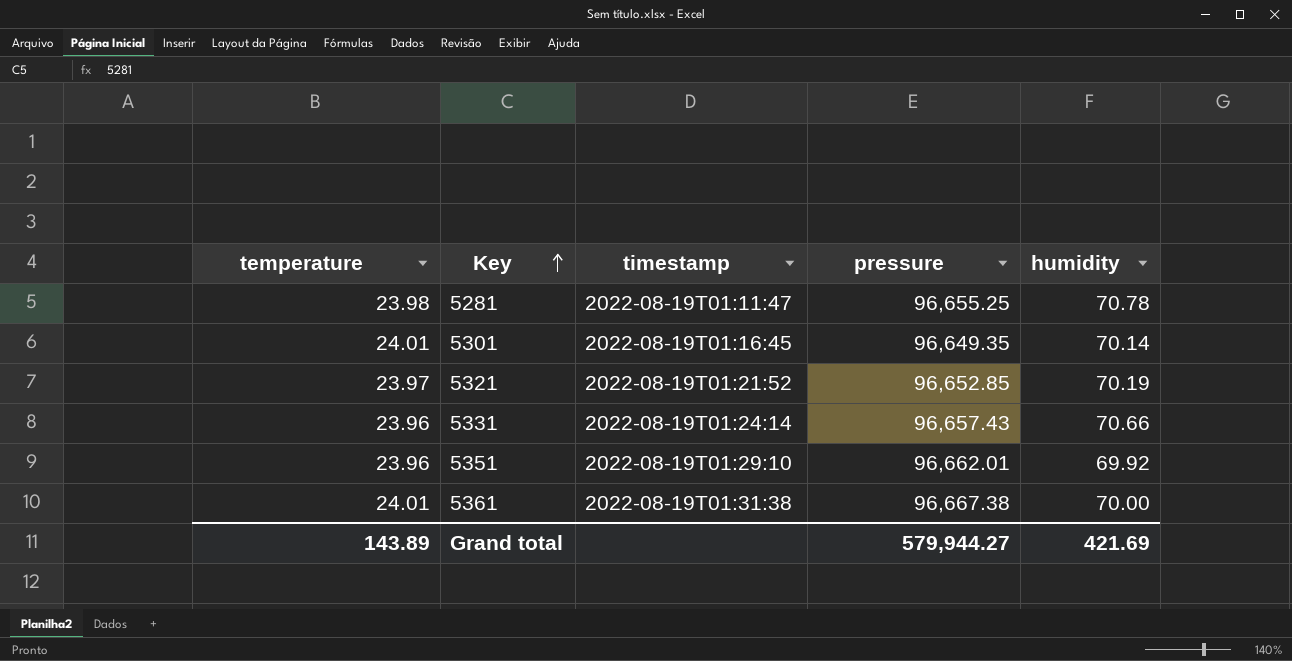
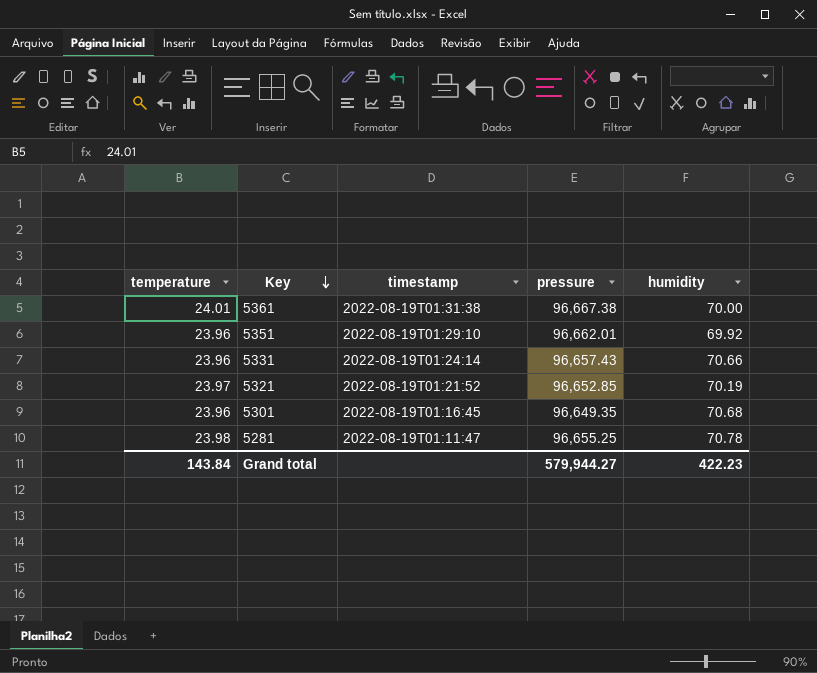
row order: Key ascending -> Key descending
5301 | temperature: 24.01 -> 23.96
5301 | humidity: 70.14 -> 70.68
Grand total | temperature: 143.89 -> 143.84
Grand total | humidity: 421.69 -> 422.23

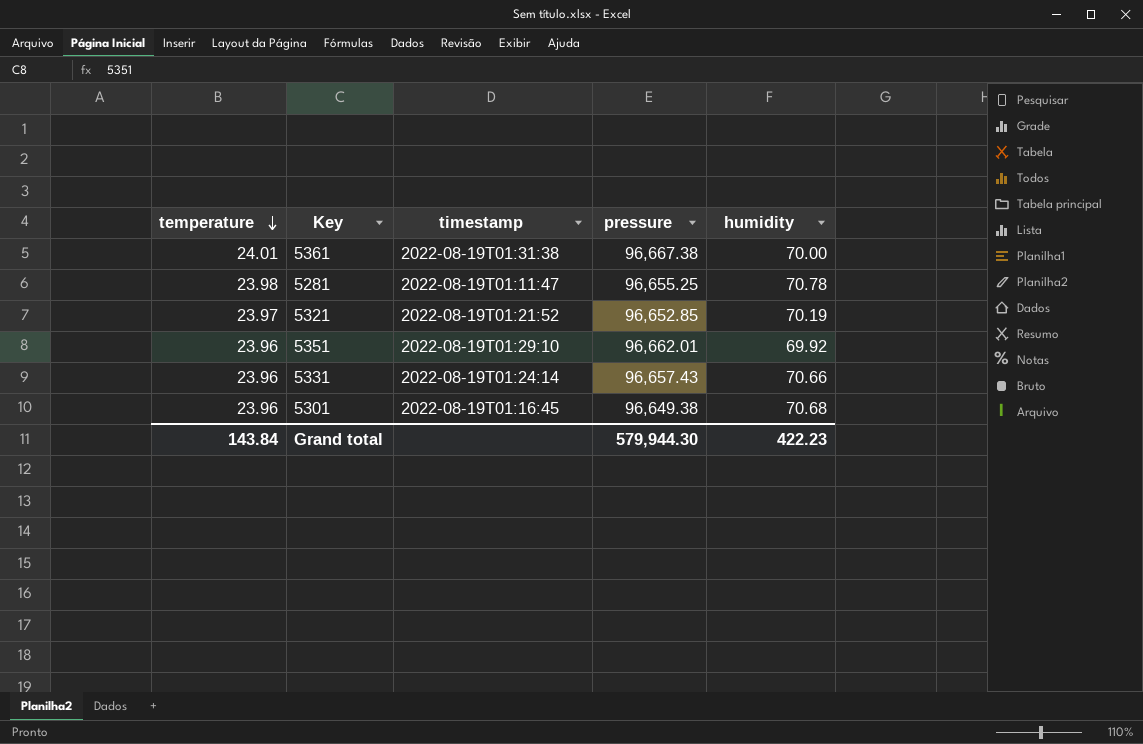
row order: Key descending -> temperature descending
5301 | pressure: 96,649.35 -> 96,649.38
Grand total | pressure: 579,944.27 -> 579,944.30

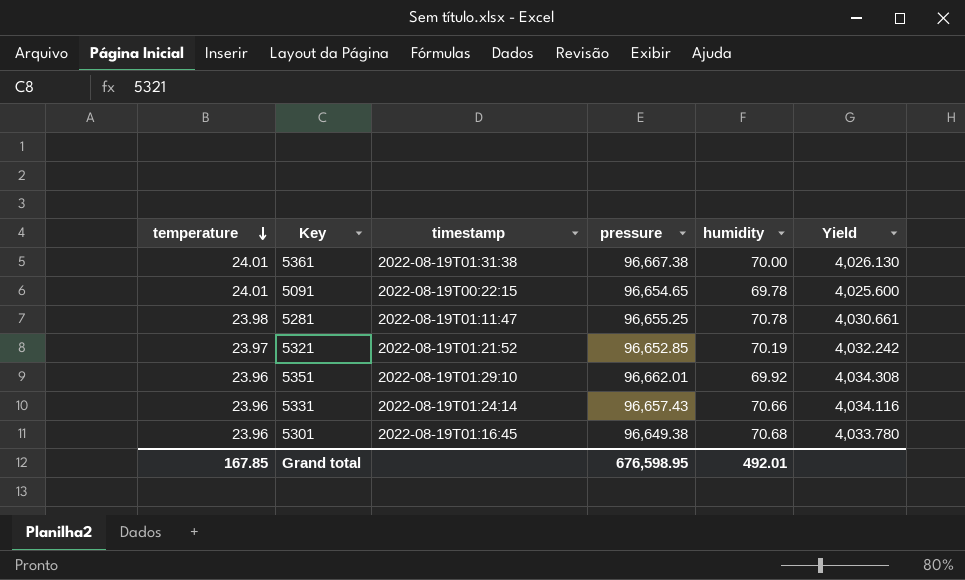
column Yield | formula: none -> [pressure] / [temperature]
row 5091: none -> 24.01 | 2022-08-19T00:22:15 | 96,654.65 | 69.78 | 4,025.600
Grand total | temperature: 143.84 -> 167.85
Grand total | pressure: 579,944.30 -> 676,598.95
Grand total | humidity: 422.23 -> 492.01

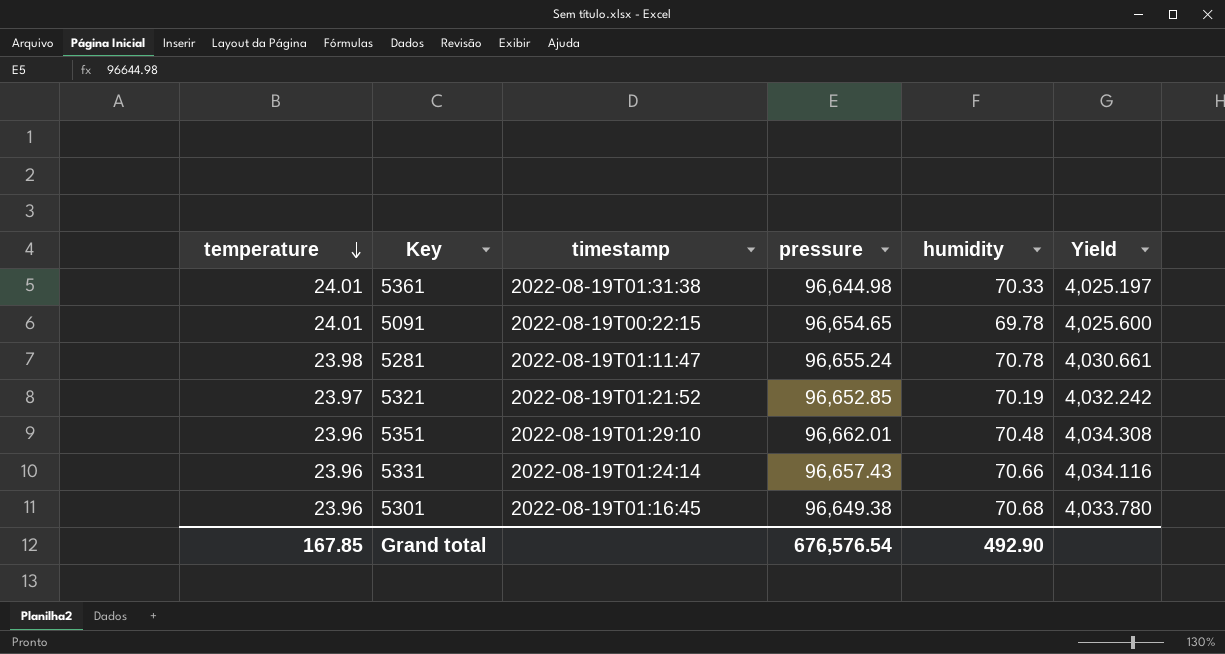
5361 | pressure: 96,667.38 -> 96,644.98
5361 | humidity: 70.00 -> 70.33
5361 | Yield: 4,026.130 -> 4,025.197
5281 | pressure: 96,655.25 -> 96,655.24
5351 | humidity: 69.92 -> 70.48
Grand total | pressure: 676,598.95 -> 676,576.54
Grand total | humidity: 492.01 -> 492.90

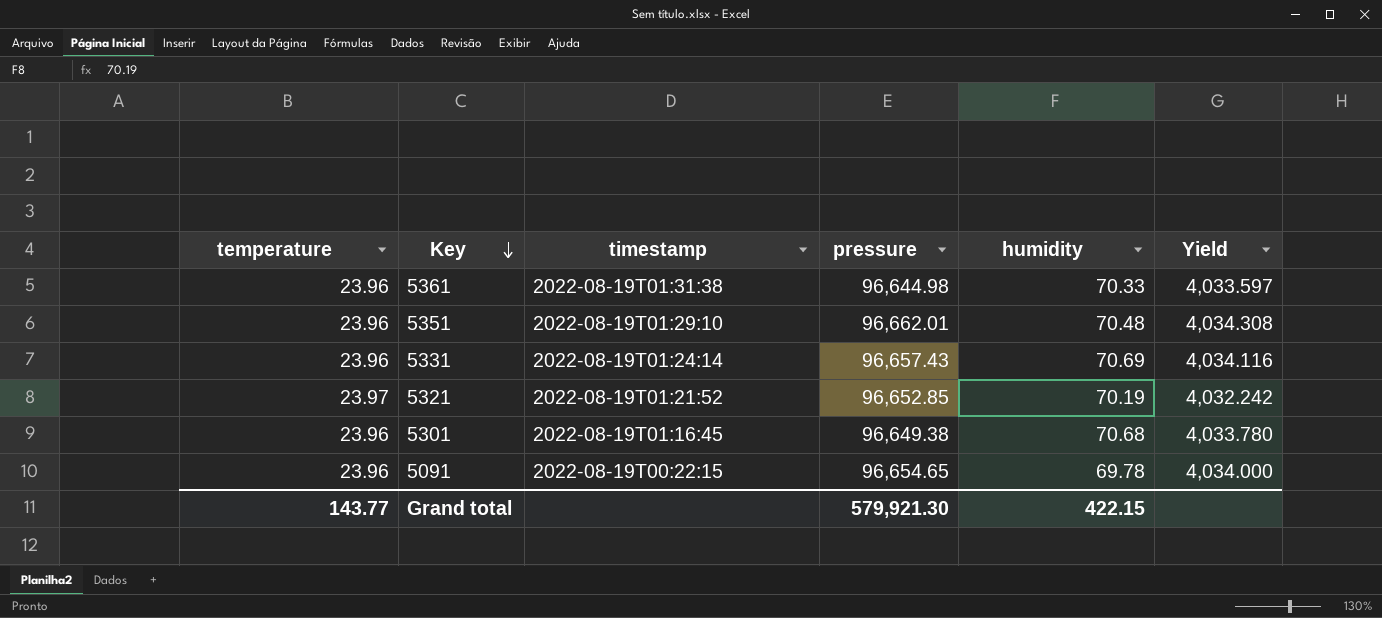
row order: temperature descending -> Key descending
row 5281: 23.98 | 2022-08-19T01:11:47 | 96,655.24 | 70.78 | 4,030.661 -> none
5361 | temperature: 24.01 -> 23.96
5361 | Yield: 4,025.197 -> 4,033.597
5331 | humidity: 70.66 -> 70.69
5091 | temperature: 24.01 -> 23.96
5091 | Yield: 4,025.600 -> 4,034.000
Grand total | temperature: 167.85 -> 143.77
Grand total | pressure: 676,576.54 -> 579,921.30
Grand total | humidity: 492.90 -> 422.15

